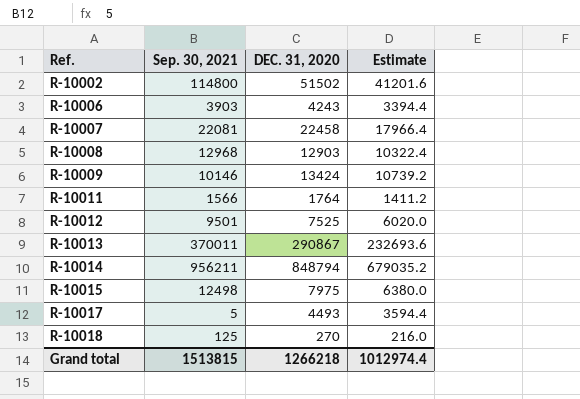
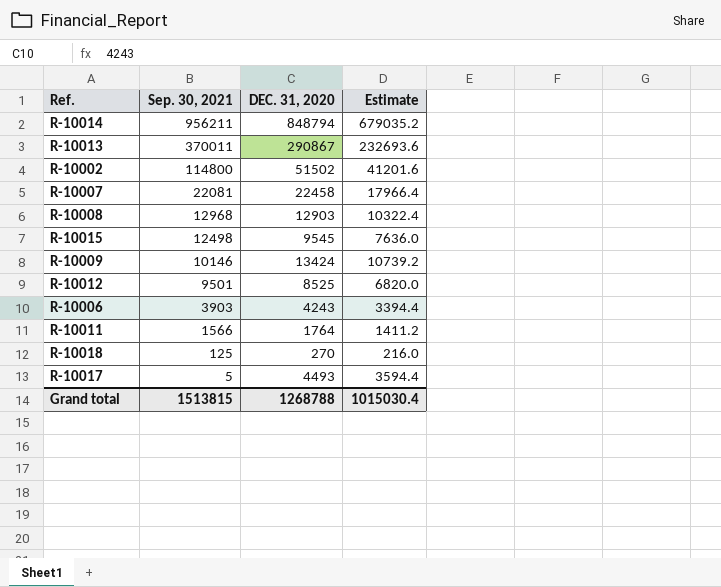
row order: Ref. ascending -> Sep. 30, 2021 descending
R-10015 | DEC. 31, 2020: 7975 -> 9545
R-10015 | Estimate: 6380.0 -> 7636.0
R-10012 | DEC. 31, 2020: 7525 -> 8525
R-10012 | Estimate: 6020.0 -> 6820.0
Grand total | DEC. 31, 2020: 1266218 -> 1268788
Grand total | Estimate: 1012974.4 -> 1015030.4

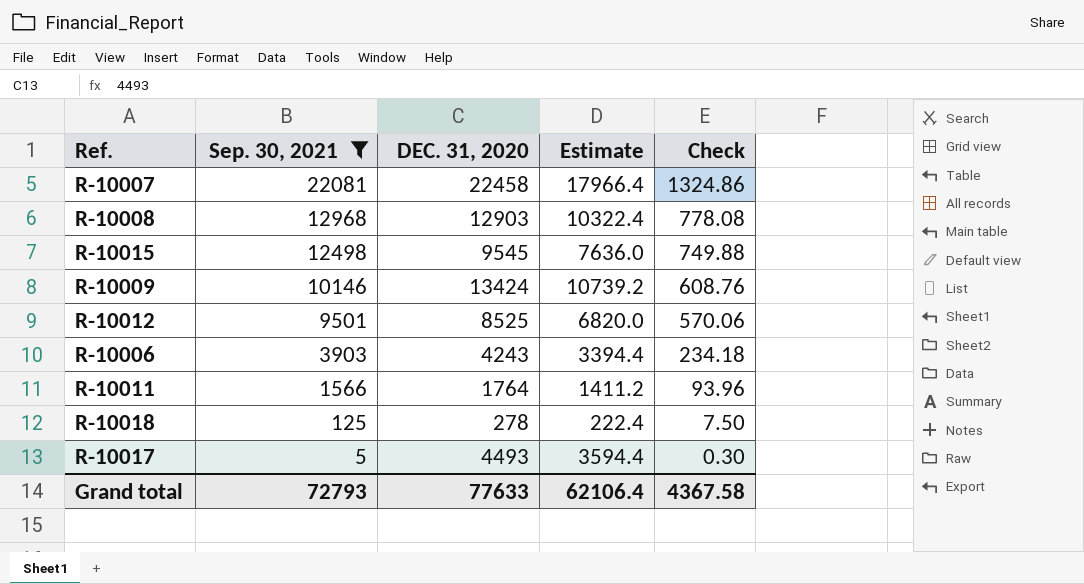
filter: none -> Sep. 30, 2021 <= 22081
column Check | formula: none -> [Sep. 30, 2021] * 0.06
R-10018 | DEC. 31, 2020: 270 -> 278
R-10018 | Estimate: 216.0 -> 222.4
Grand total | Sep. 30, 2021: 1513815 -> 72793
Grand total | DEC. 31, 2020: 1268788 -> 77633
Grand total | Estimate: 1015030.4 -> 62106.4

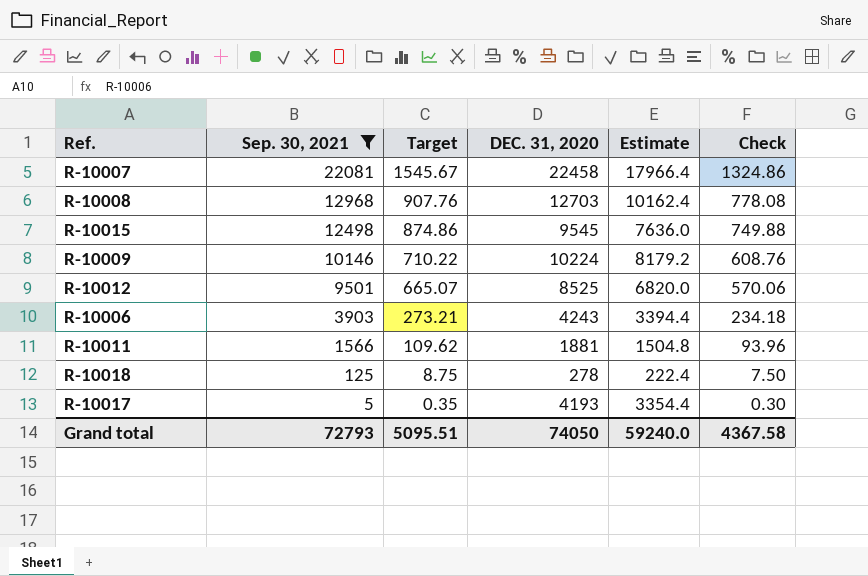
column Target | formula: none -> [Sep. 30, 2021] * 0.07
R-10008 | DEC. 31, 2020: 12903 -> 12703
R-10008 | Estimate: 10322.4 -> 10162.4
R-10009 | DEC. 31, 2020: 13424 -> 10224
R-10009 | Estimate: 10739.2 -> 8179.2
R-10011 | DEC. 31, 2020: 1764 -> 1881
R-10011 | Estimate: 1411.2 -> 1504.8
R-10017 | DEC. 31, 2020: 4493 -> 4193
R-10017 | Estimate: 3594.4 -> 3354.4
Grand total | DEC. 31, 2020: 77633 -> 74050
Grand total | Estimate: 62106.4 -> 59240.0

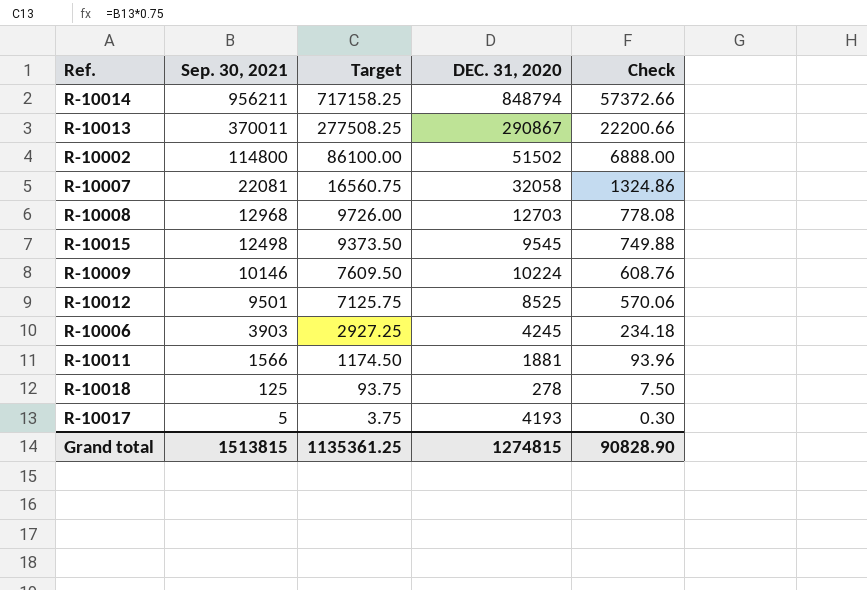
filter: Sep. 30, 2021 <= 22081 -> none
column Estimate | formula: [DEC. 31, 2020] * 0.8 -> none
column Target | formula: [Sep. 30, 2021] * 0.07 -> [Sep. 30, 2021] * 0.75
R-10007 | DEC. 31, 2020: 22458 -> 32058
R-10006 | DEC. 31, 2020: 4243 -> 4245
Grand total | Sep. 30, 2021: 72793 -> 1513815
Grand total | Target: 5095.51 -> 1135361.25
Grand total | DEC. 31, 2020: 74050 -> 1274815
Grand total | Check: 4367.58 -> 90828.90

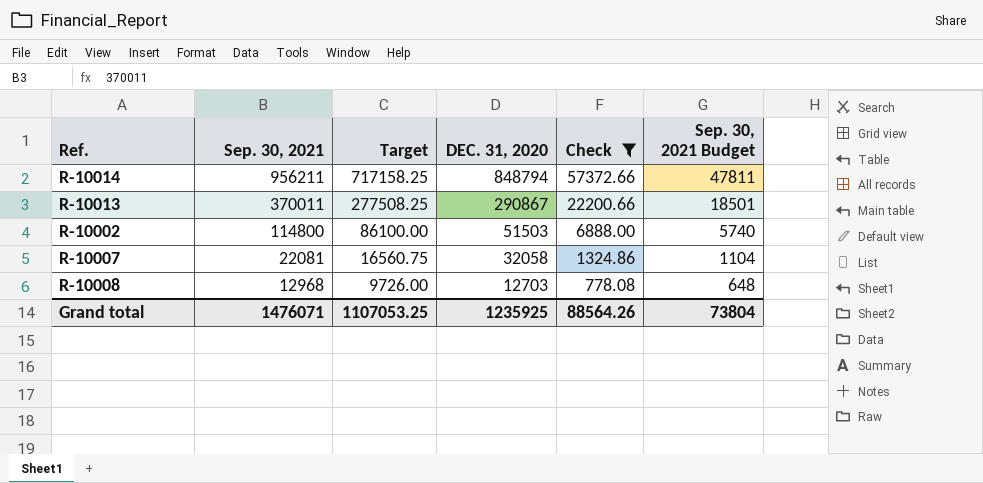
filter: none -> Check >= 778.08
column Sep. 30, 2021 Budget | formula: none -> [Sep. 30, 2021] * 0.05
R-10002 | DEC. 31, 2020: 51502 -> 51503
Grand total | Sep. 30, 2021: 1513815 -> 1476071
Grand total | Target: 1135361.25 -> 1107053.25
Grand total | DEC. 31, 2020: 1274815 -> 1235925
Grand total | Check: 90828.90 -> 88564.26

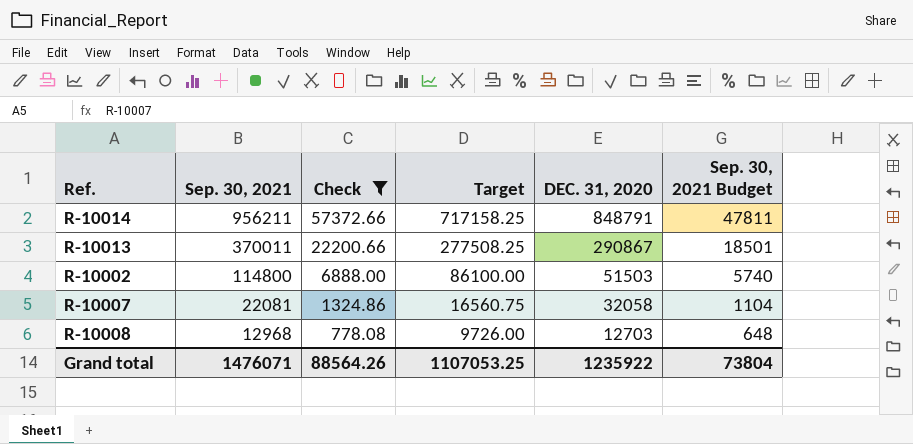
column Check | position: 5 -> 3
R-10014 | DEC. 31, 2020: 848794 -> 848791
Grand total | DEC. 31, 2020: 1235925 -> 1235922

